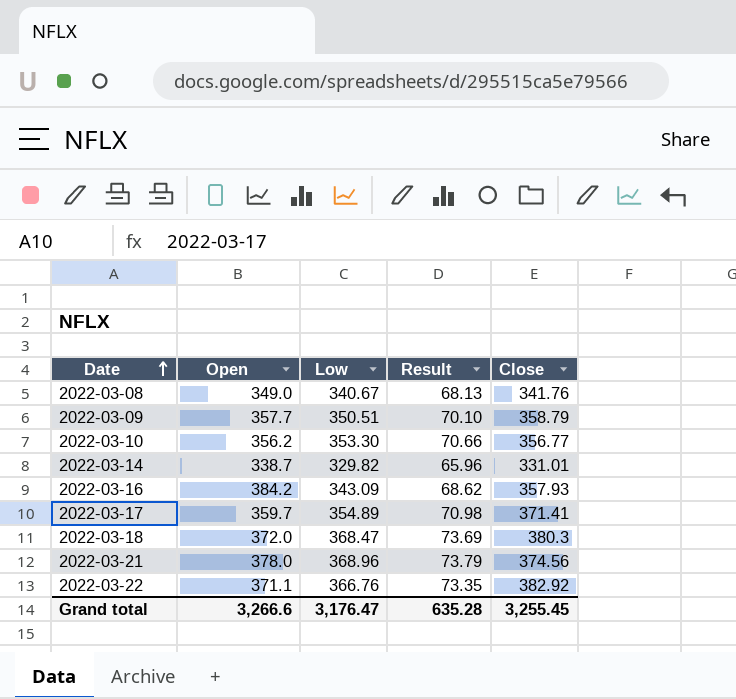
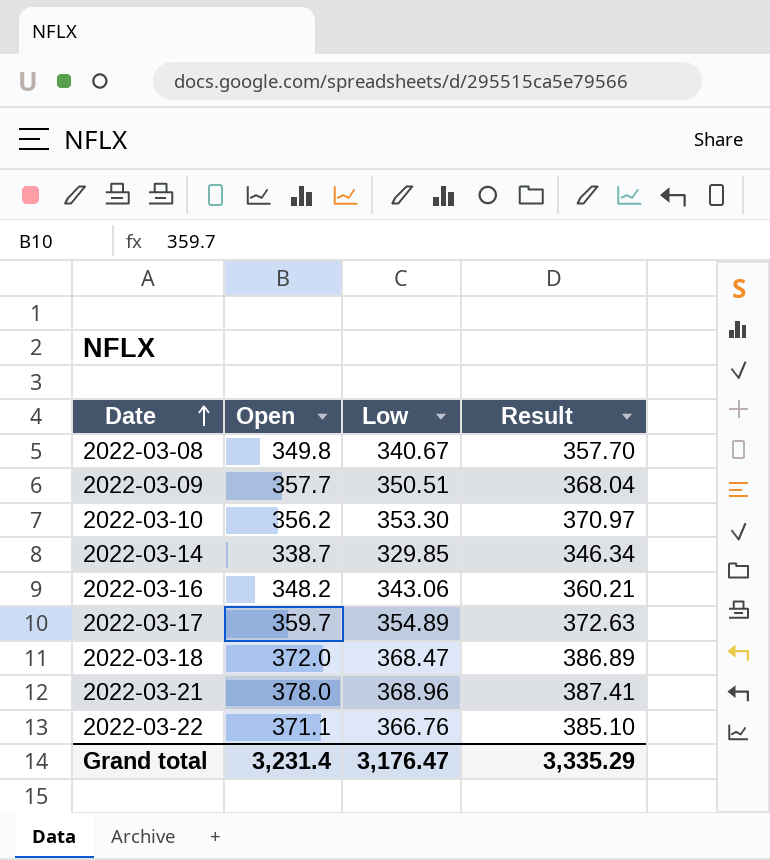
column Close | position: 5 -> none
column Result | formula: [Low] * 0.2 -> [Low] * 1.05
2022-03-08 | Open: 349.0 -> 349.8
2022-03-14 | Low: 329.82 -> 329.85
2022-03-16 | Open: 384.2 -> 348.2
2022-03-16 | Low: 343.09 -> 343.06
Grand total | Open: 3,266.6 -> 3,231.4
Grand total | Result: 635.28 -> 3,335.29

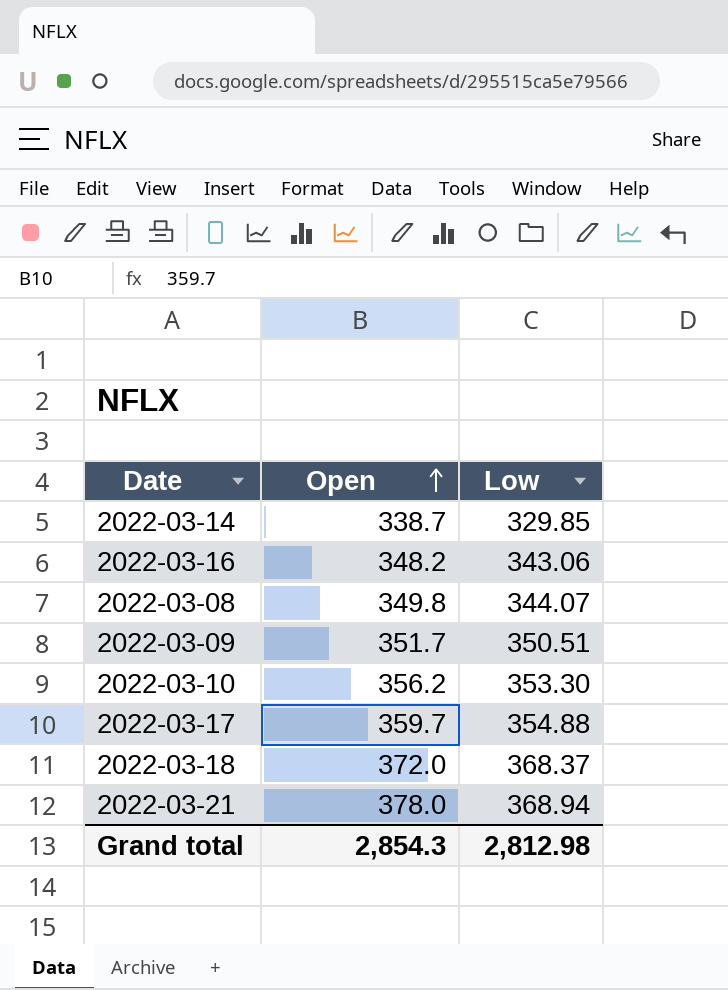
row order: Date ascending -> Open ascending
column Result | formula: [Low] * 1.05 -> none
row 2022-03-22: 371.1 | 366.76 | 385.10 -> none
2022-03-08 | Low: 340.67 -> 344.07
2022-03-09 | Open: 357.7 -> 351.7
2022-03-17 | Low: 354.89 -> 354.88
2022-03-18 | Low: 368.47 -> 368.37
2022-03-21 | Low: 368.96 -> 368.94
Grand total | Open: 3,231.4 -> 2,854.3
Grand total | Low: 3,176.47 -> 2,812.98

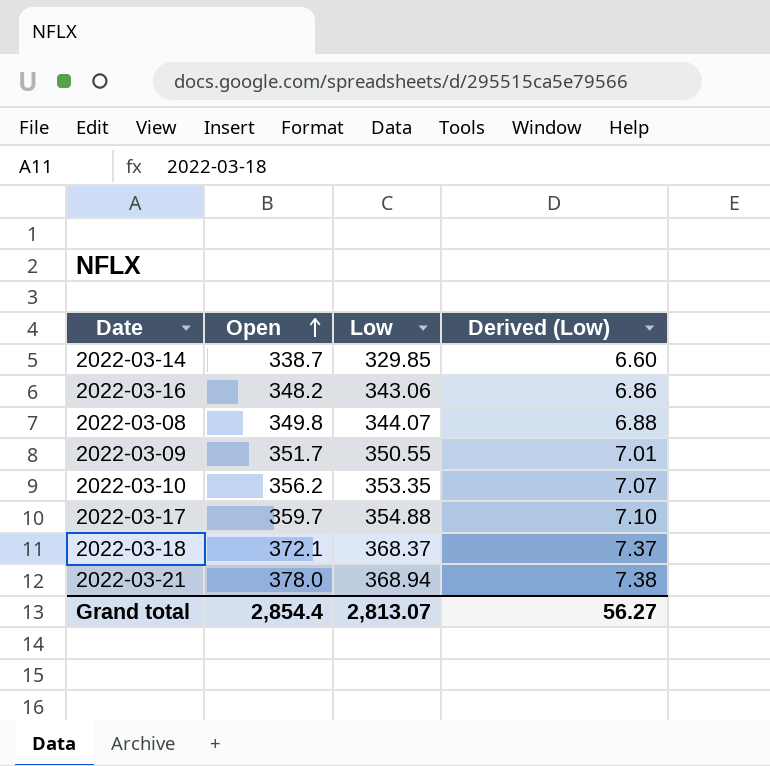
column Derived (Low) | formula: none -> [Low] * 0.02
2022-03-09 | Low: 350.51 -> 350.55
2022-03-10 | Low: 353.30 -> 353.35
2022-03-18 | Open: 372.0 -> 372.1
Grand total | Open: 2,854.3 -> 2,854.4
Grand total | Low: 2,812.98 -> 2,813.07

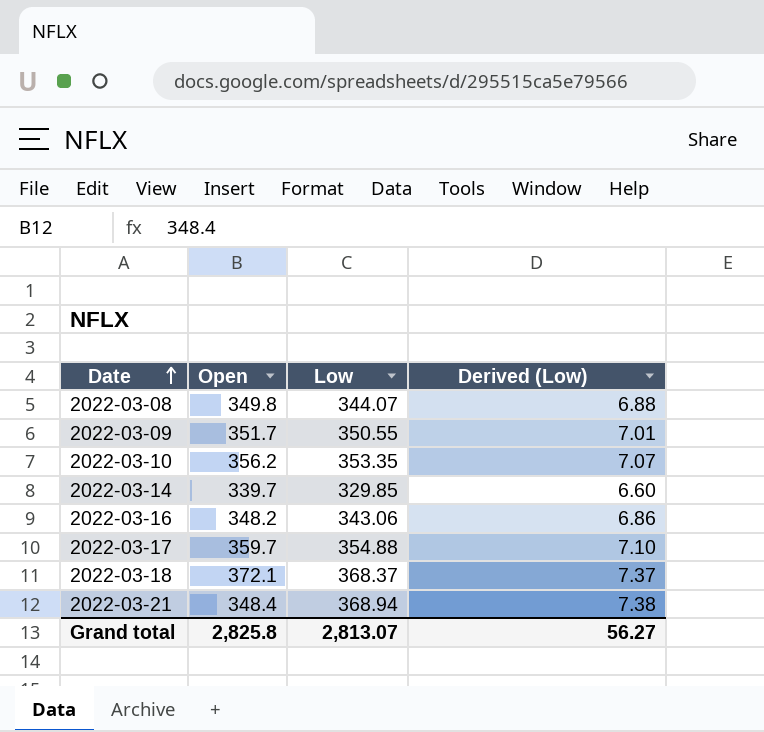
row order: Open ascending -> Date ascending
2022-03-14 | Open: 338.7 -> 339.7
2022-03-21 | Open: 378.0 -> 348.4
Grand total | Open: 2,854.4 -> 2,825.8

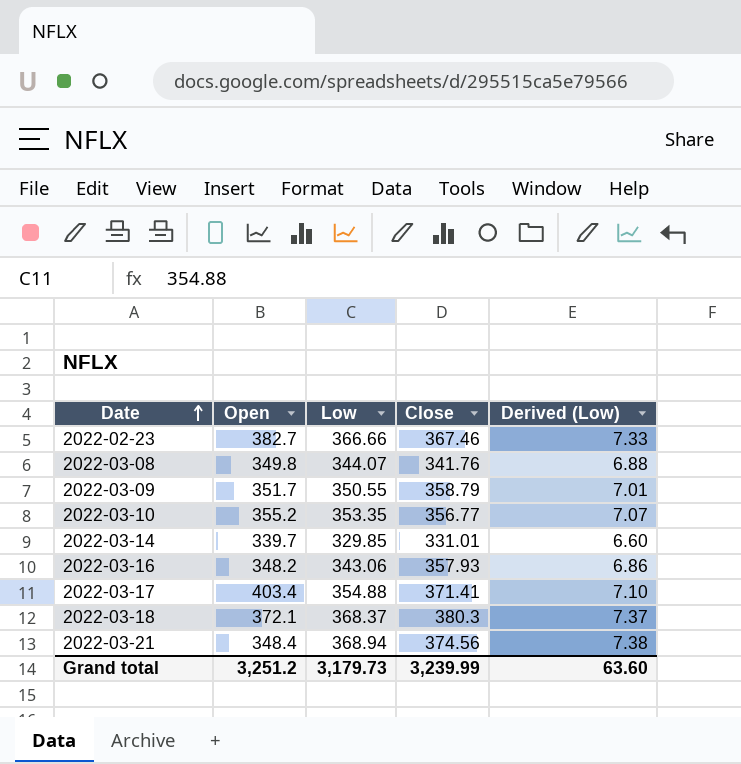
column Close | position: none -> 4
row 2022-02-23: none -> 382.7 | 366.66 | 367.46 | 7.33
2022-03-10 | Open: 356.2 -> 355.2
2022-03-17 | Open: 359.7 -> 403.4
Grand total | Open: 2,825.8 -> 3,251.2
Grand total | Low: 2,813.07 -> 3,179.73
Grand total | Derived (Low): 56.27 -> 63.60

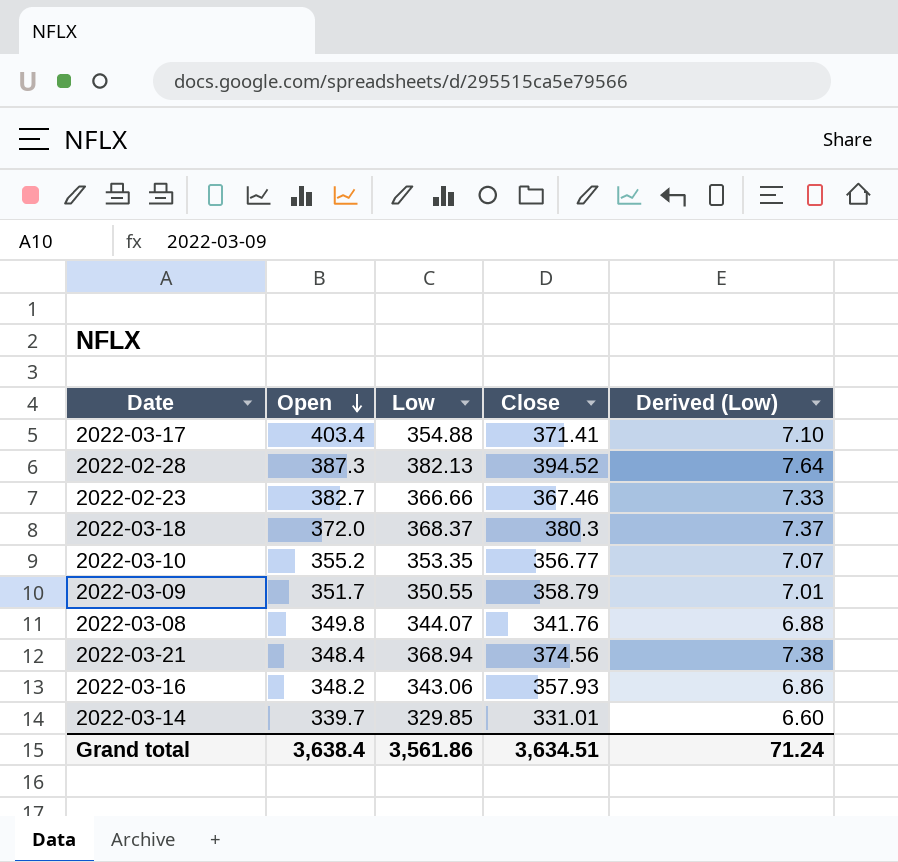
row order: Date ascending -> Open descending
row 2022-02-28: none -> 387.3 | 382.13 | 394.52 | 7.64
2022-03-18 | Open: 372.1 -> 372.0
Grand total | Open: 3,251.2 -> 3,638.4
Grand total | Low: 3,179.73 -> 3,561.86
Grand total | Close: 3,239.99 -> 3,634.51
Grand total | Derived (Low): 63.60 -> 71.24

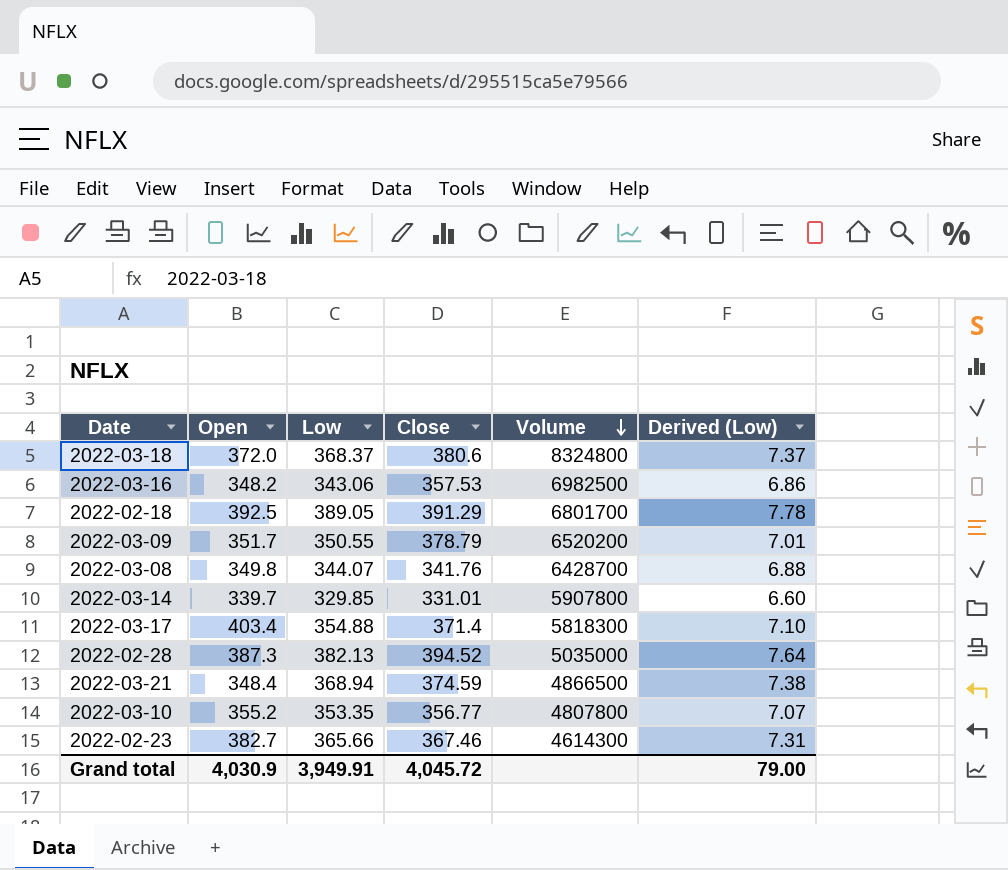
row order: Open descending -> Volume descending
column Volume | position: none -> 5
2022-03-18 | Close: 380.3 -> 380.6
2022-03-16 | Close: 357.93 -> 357.53
row 2022-02-18: none -> 392.5 | 389.05 | 391.29 | 6801700 | 7.78
2022-03-09 | Close: 358.79 -> 378.79
2022-03-17 | Close: 371.41 -> 371.4
2022-03-21 | Close: 374.56 -> 374.59
2022-02-23 | Low: 366.66 -> 365.66
2022-02-23 | Derived (Low): 7.33 -> 7.31
Grand total | Open: 3,638.4 -> 4,030.9
Grand total | Low: 3,561.86 -> 3,949.91
Grand total | Close: 3,634.51 -> 4,045.72
Grand total | Derived (Low): 71.24 -> 79.00

